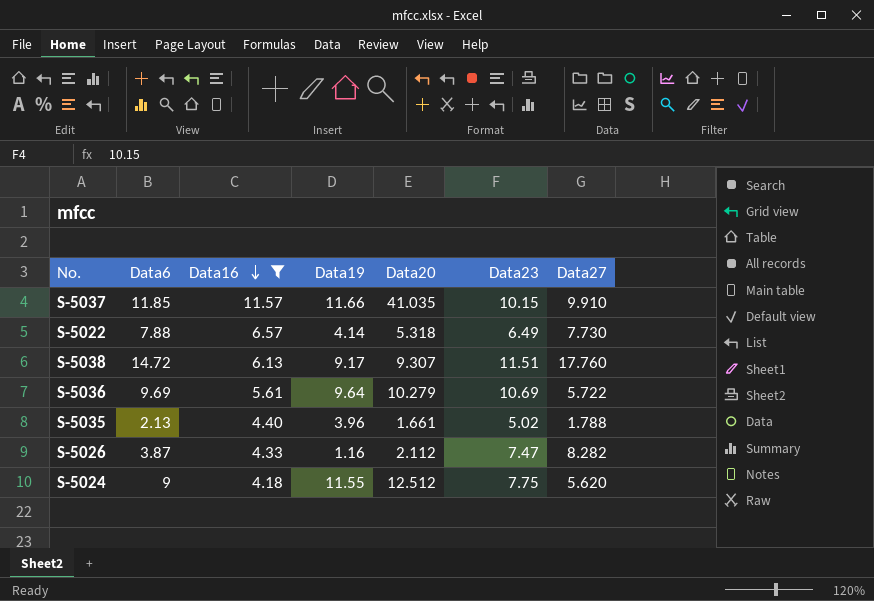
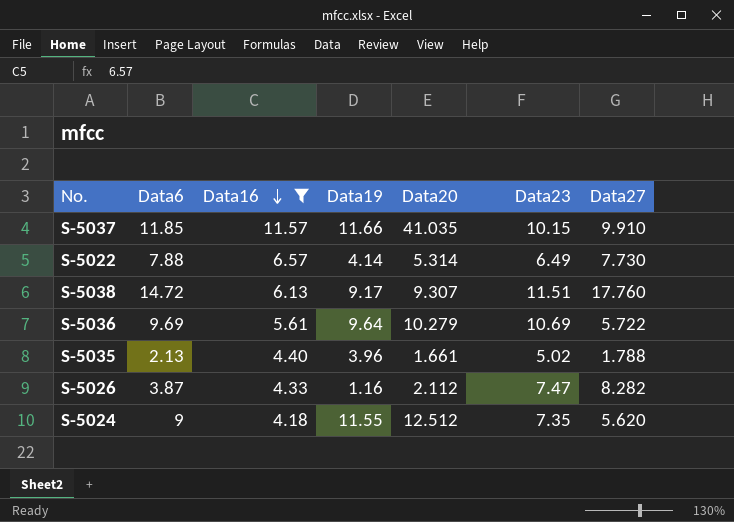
S-5022 | Data20: 5.318 -> 5.314
S-5024 | Data23: 7.75 -> 7.35

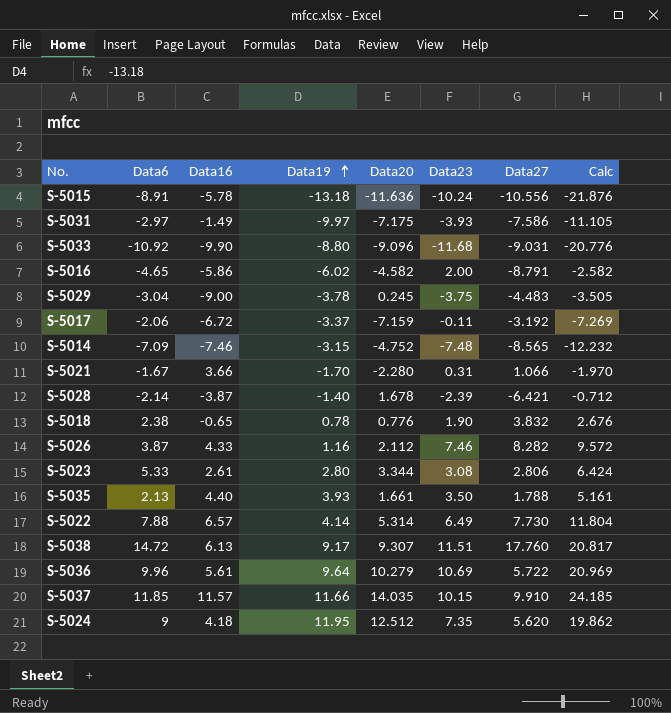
filter: Data16 >= 4.18 -> none
row order: Data16 descending -> Data19 ascending
column Calc | formula: none -> [Data20] + [Data23]
S-5026 | Data23: 7.47 -> 7.46
S-5035 | Data19: 3.96 -> 3.93
S-5035 | Data23: 5.02 -> 3.50
S-5036 | Data6: 9.69 -> 9.96
S-5037 | Data20: 41.035 -> 14.035
S-5024 | Data19: 11.55 -> 11.95

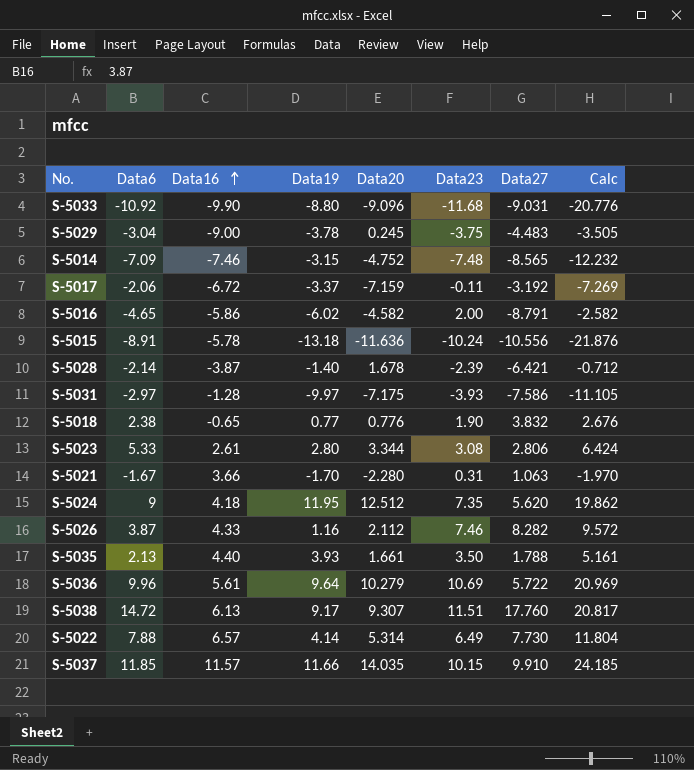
row order: Data19 ascending -> Data16 ascending
S-5031 | Data16: -1.49 -> -1.28
S-5018 | Data19: 0.78 -> 0.77
S-5021 | Data27: 1.066 -> 1.063

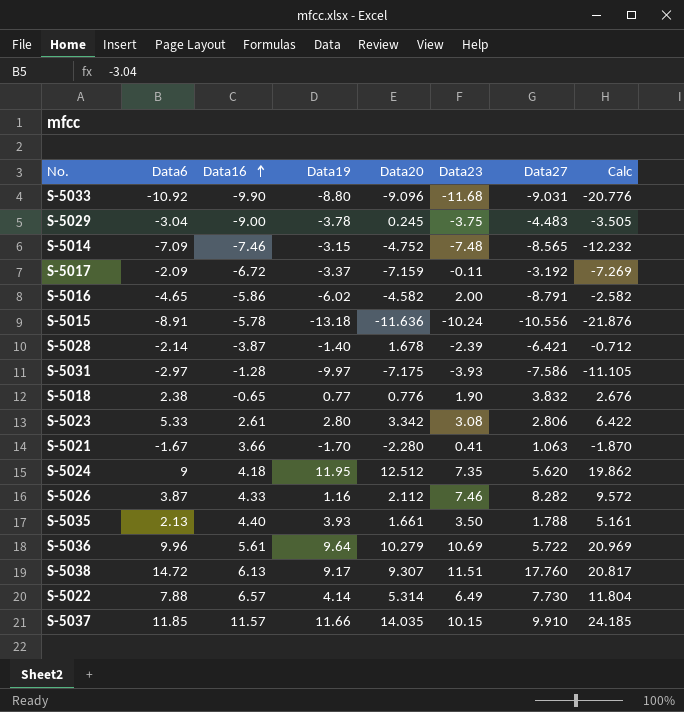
S-5017 | Data6: -2.06 -> -2.09
S-5023 | Data20: 3.344 -> 3.342
S-5023 | Calc: 6.424 -> 6.422
S-5021 | Data23: 0.31 -> 0.41
S-5021 | Calc: -1.970 -> -1.870

